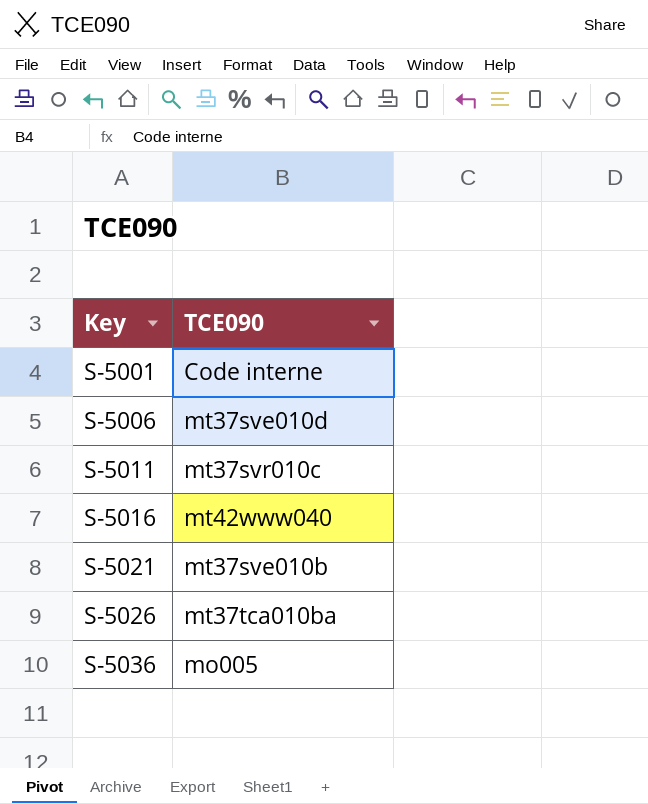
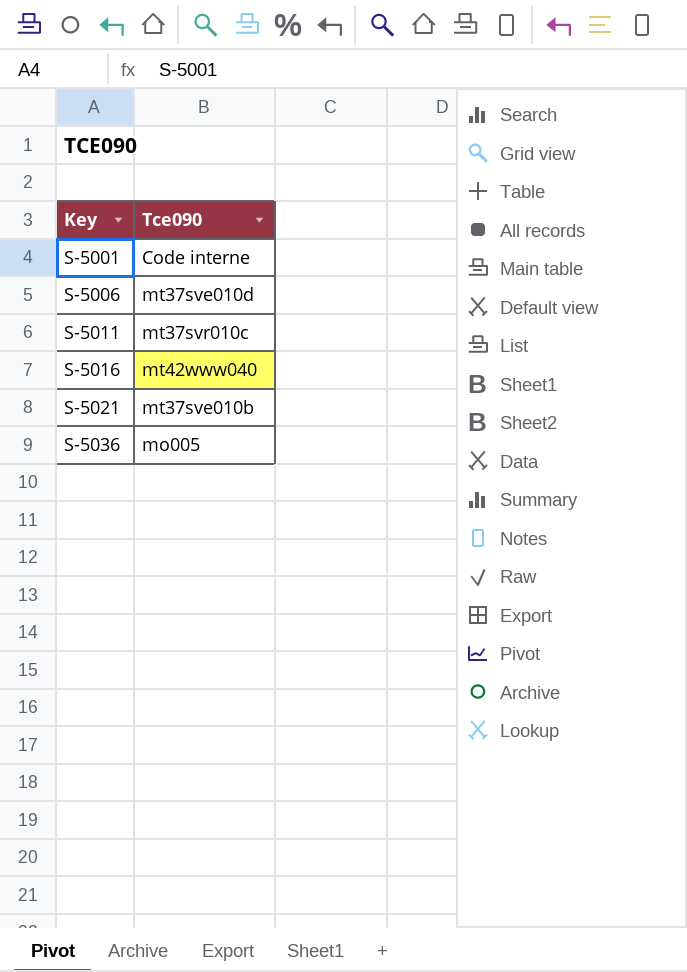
column name: TCE090 -> Tce090
row S-5026: mt37tca010ba -> none

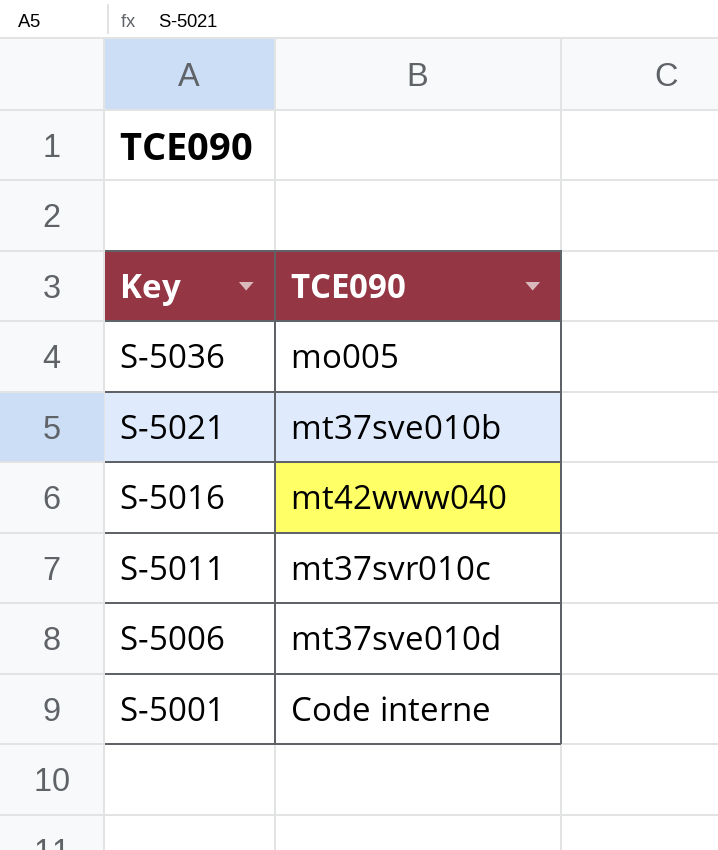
row order: Key ascending -> Key descending
column name: Tce090 -> TCE090

